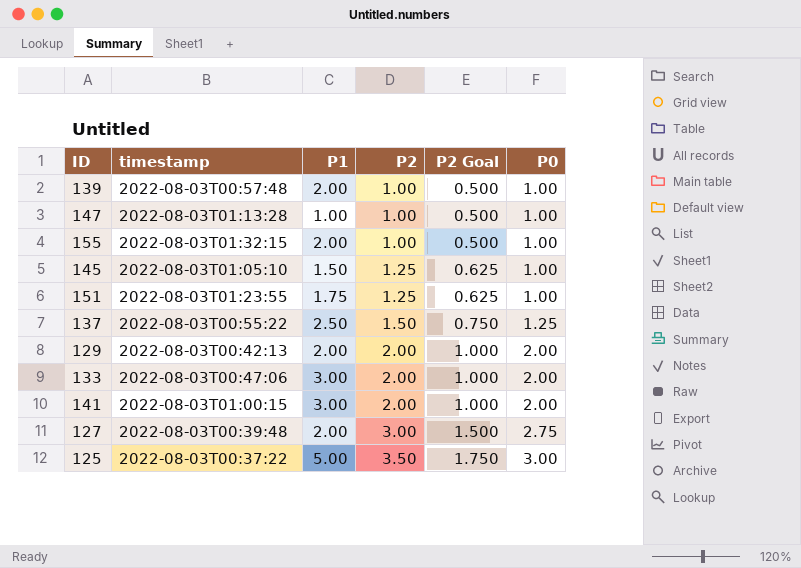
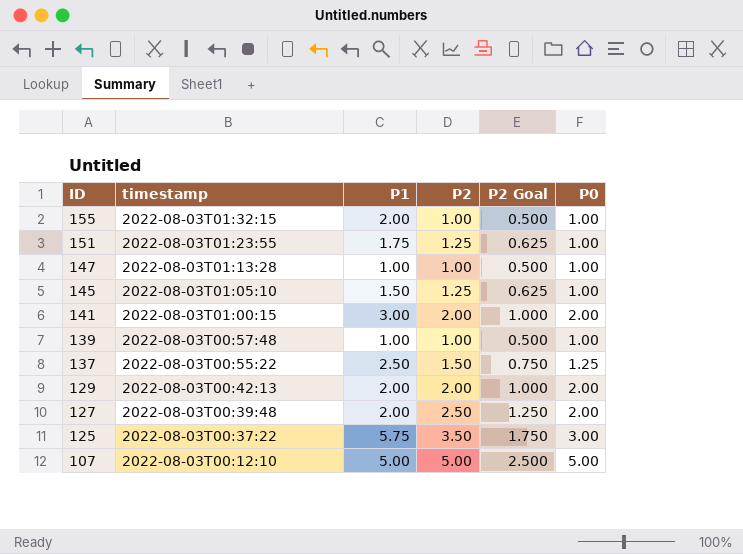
row order: P2 ascending -> ID descending
row 133: 2022-08-03T00:47:06 | 3.00 | 2.00 | 1.000 | 2.00 -> none
139 | P1: 2.00 -> 1.00
127 | P2: 3.00 -> 2.50
127 | P2 Goal: 1.500 -> 1.250
127 | P0: 2.75 -> 2.00
125 | P1: 5.00 -> 5.75
row 107: none -> 2022-08-03T00:12:10 | 5.00 | 5.00 | 2.500 | 5.00

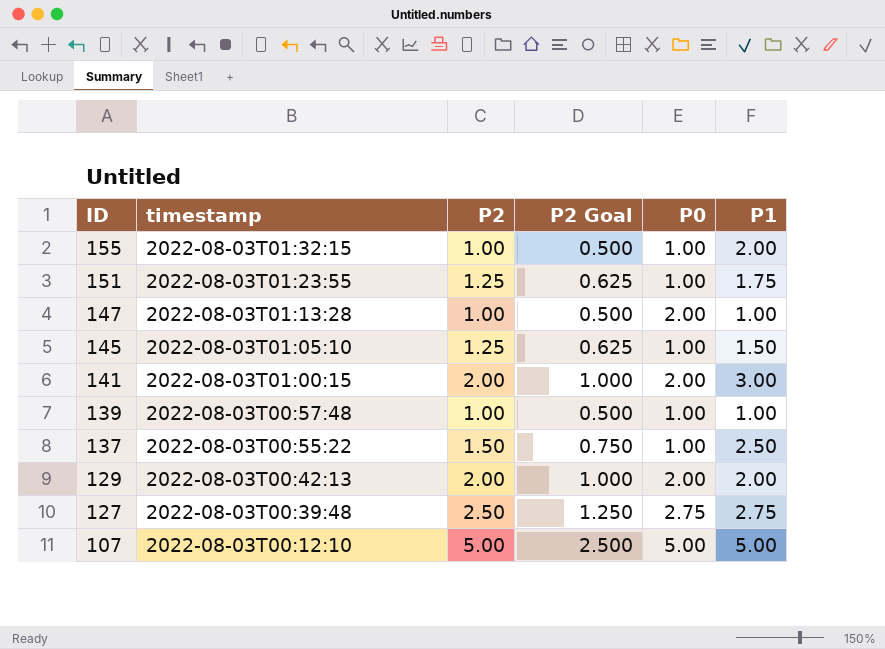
column P1 | position: 3 -> 6
row 125: 2022-08-03T00:37:22 | 5.75 | 3.50 | 1.750 | 3.00 -> none
147 | P0: 1.00 -> 2.00
137 | P0: 1.25 -> 1.00
127 | P0: 2.00 -> 2.75
127 | P1: 2.00 -> 2.75

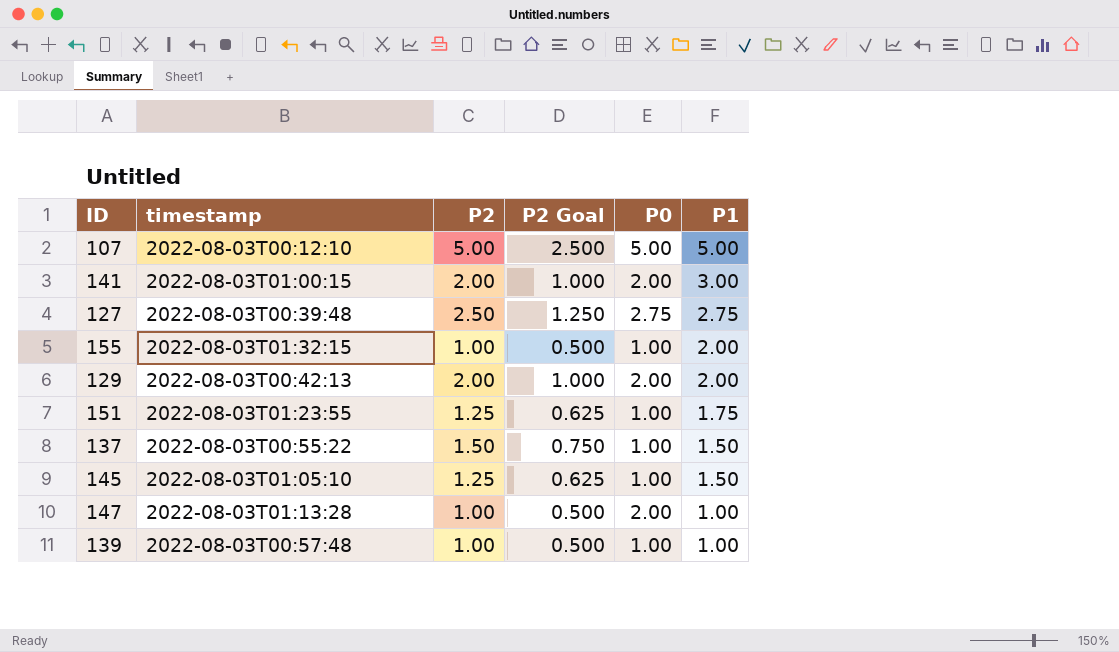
row order: ID descending -> P1 descending
137 | P1: 2.50 -> 1.50

